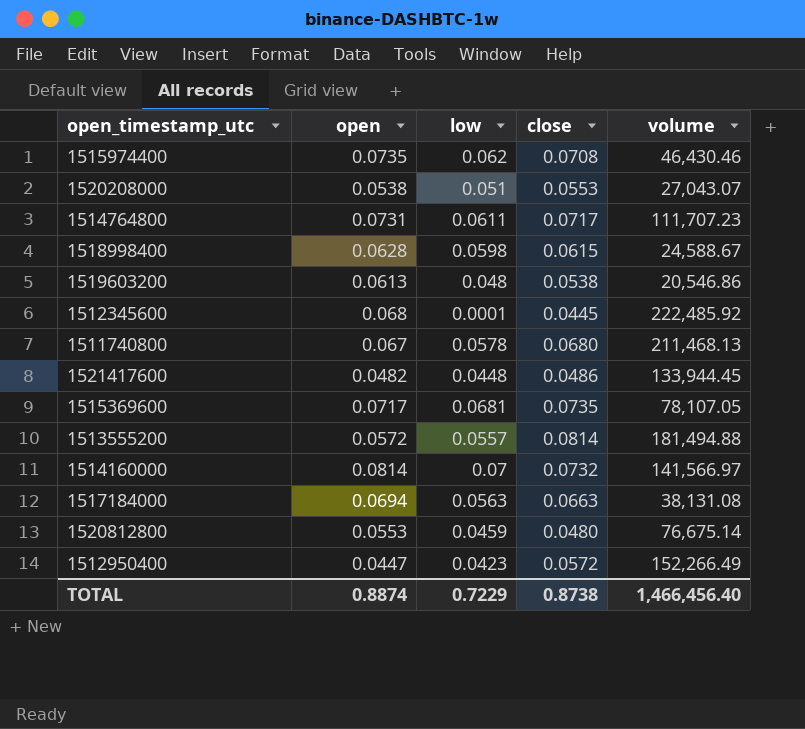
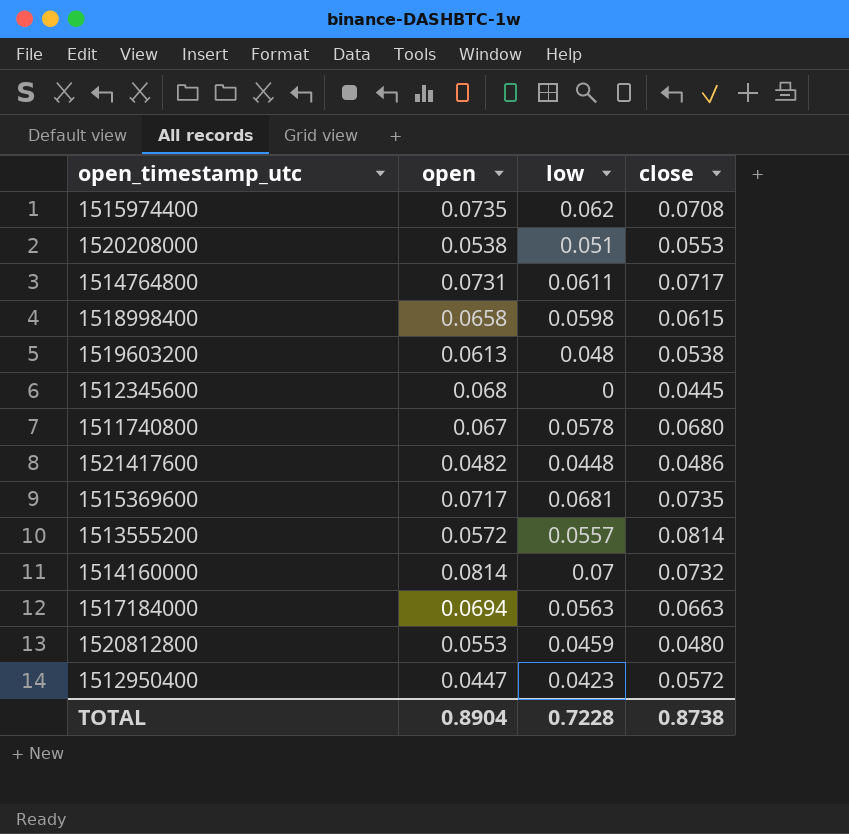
column volume | position: 5 -> none
1518998400 | open: 0.0628 -> 0.0658
1512345600 | low: 0.0001 -> 0
TOTAL | open: 0.8874 -> 0.8904
TOTAL | low: 0.7229 -> 0.7228

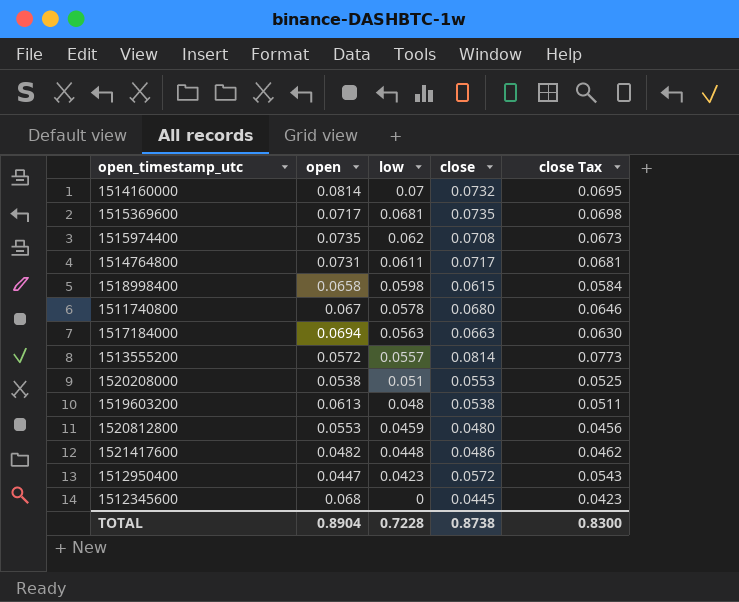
row order: none -> low descending
column close Tax | formula: none -> [close] * 0.95

